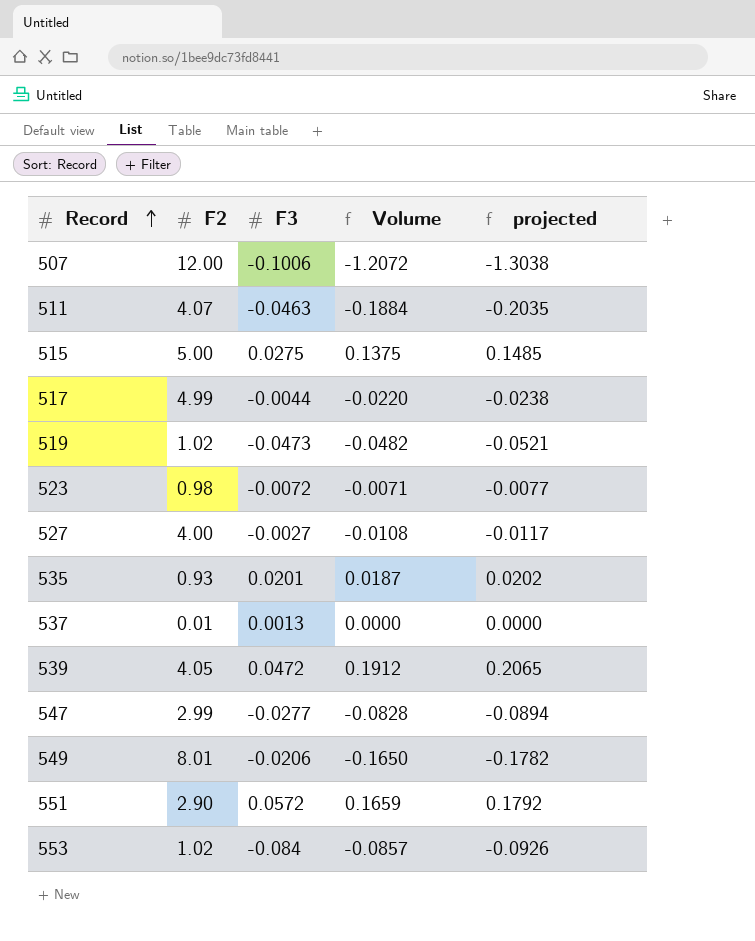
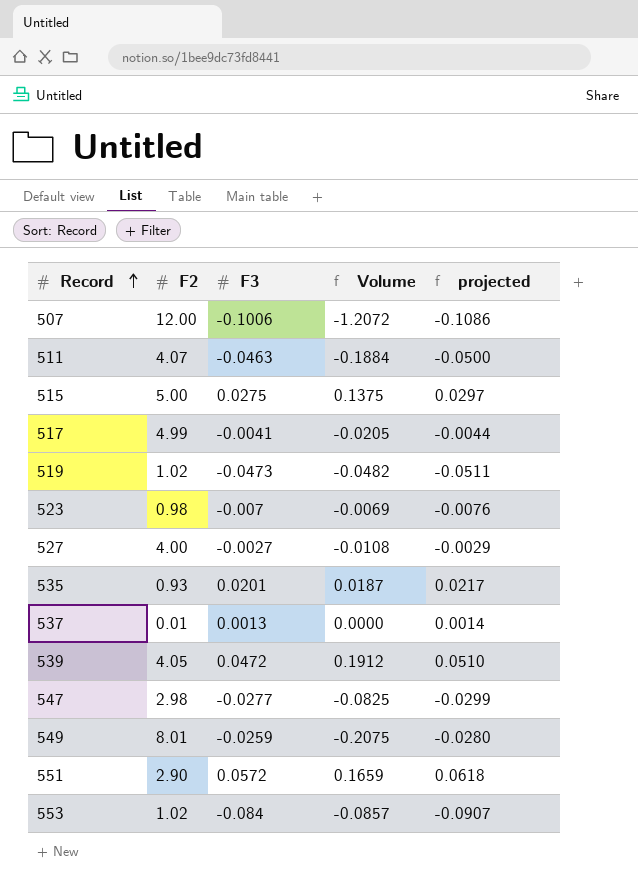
column projected | formula: [Volume] * 1.08 -> [F3] * 1.08
517 | F3: -0.0044 -> -0.0041
517 | Volume: -0.0220 -> -0.0205
523 | F3: -0.0072 -> -0.007
523 | Volume: -0.0071 -> -0.0069
547 | F2: 2.99 -> 2.98
547 | Volume: -0.0828 -> -0.0825
549 | F3: -0.0206 -> -0.0259
549 | Volume: -0.1650 -> -0.2075

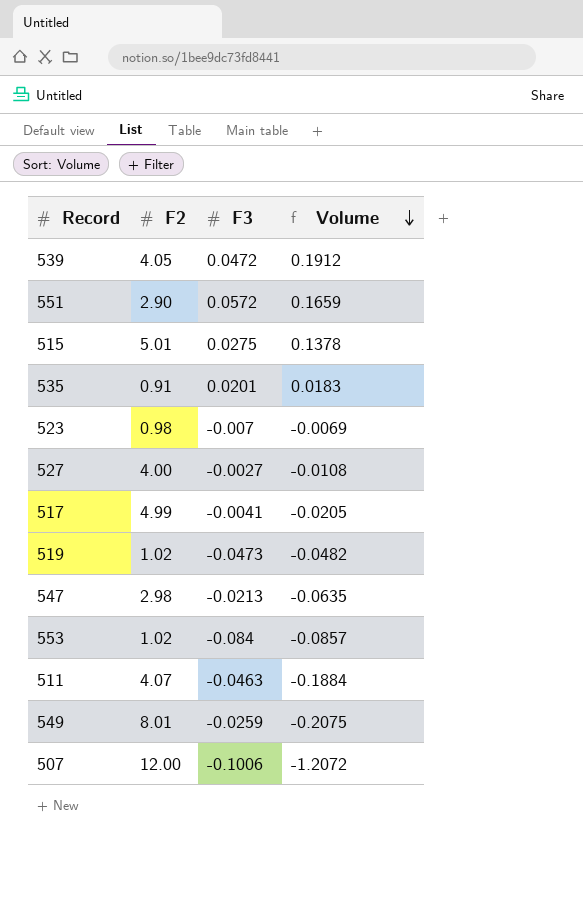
row order: Record ascending -> Volume descending
column projected | formula: [F3] * 1.08 -> none
row 537: 0.01 | 0.0013 | 0.0000 | 0.0014 -> none
515 | F2: 5.00 -> 5.01
515 | Volume: 0.1375 -> 0.1378
535 | F2: 0.93 -> 0.91
535 | Volume: 0.0187 -> 0.0183
547 | F3: -0.0277 -> -0.0213
547 | Volume: -0.0825 -> -0.0635

